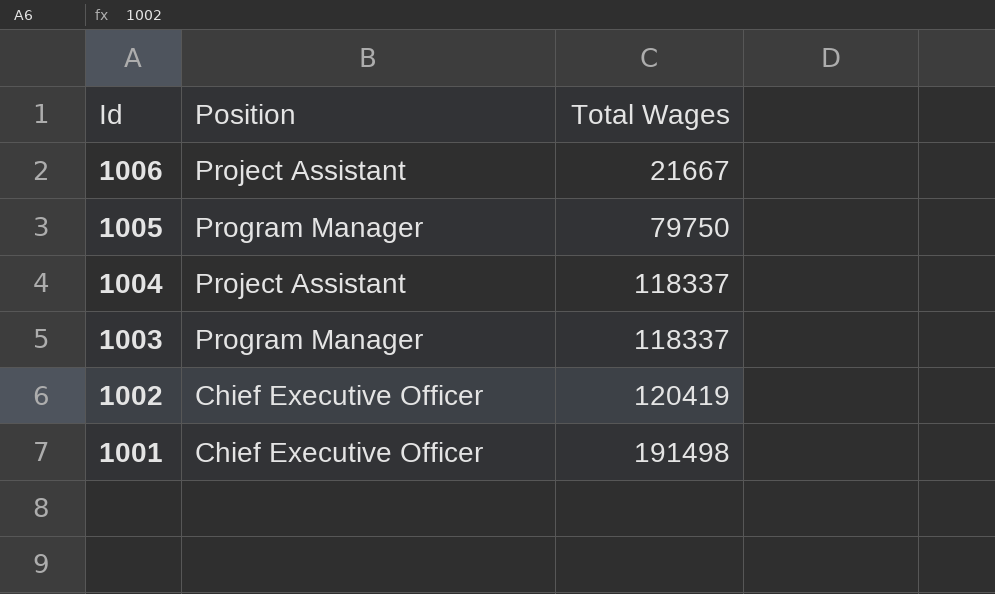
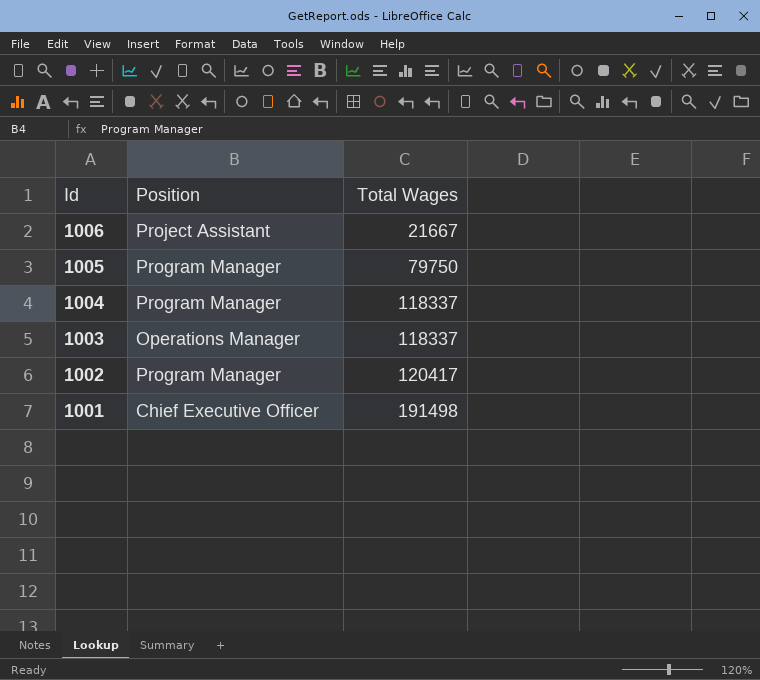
1004 | Position: Project Assistant -> Program Manager
1003 | Position: Program Manager -> Operations Manager
1002 | Position: Chief Executive Officer -> Program Manager
1002 | Total Wages: 120419 -> 120417

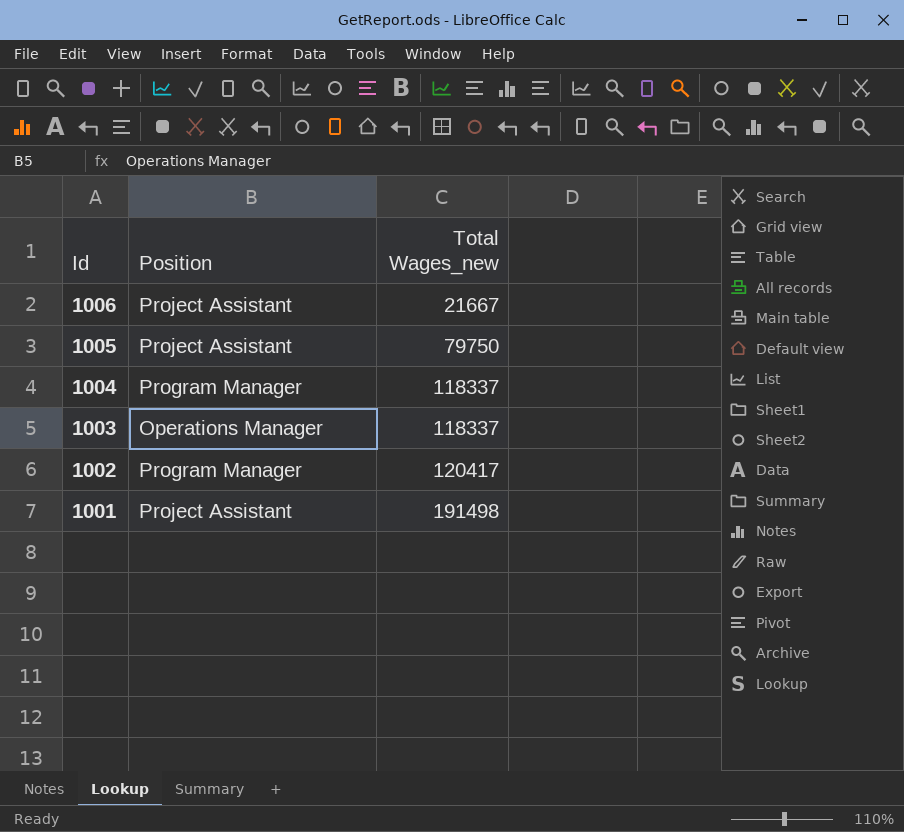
column name: Total Wages -> Total Wages_new
1005 | Position: Program Manager -> Project Assistant
1001 | Position: Chief Executive Officer -> Project Assistant

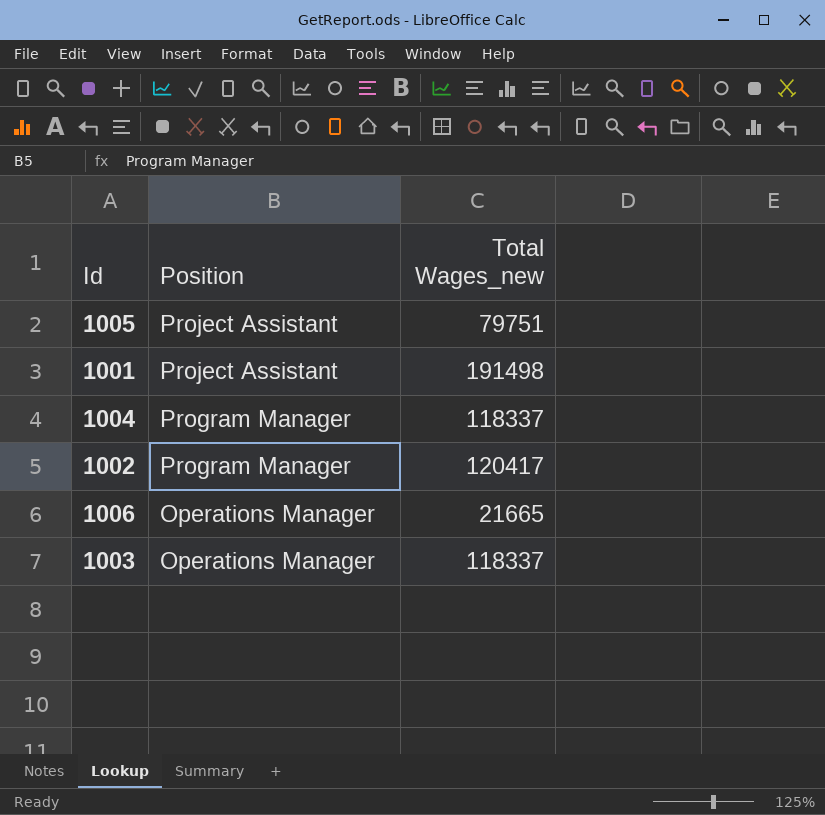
row order: Id descending -> Position descending
1005 | Total Wages_new: 79750 -> 79751
1006 | Position: Project Assistant -> Operations Manager
1006 | Total Wages_new: 21667 -> 21665

